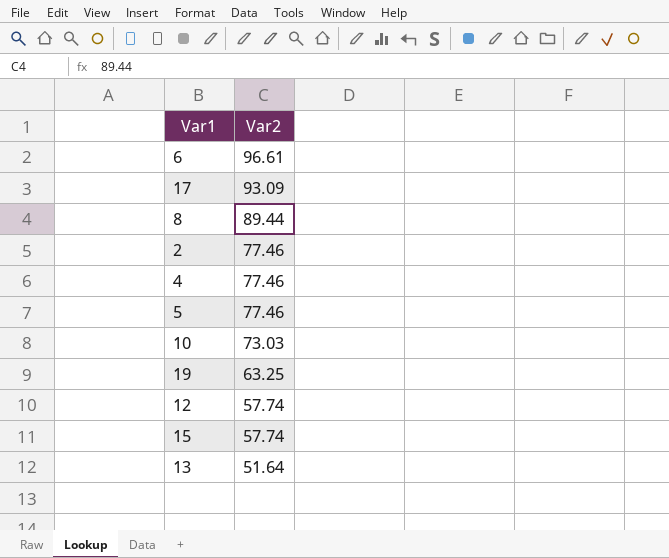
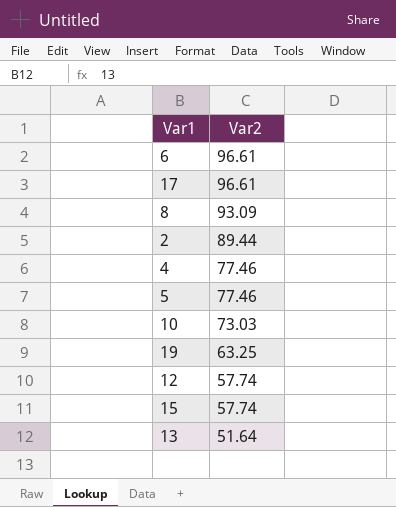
17 | Var2: 93.09 -> 96.61
8 | Var2: 89.44 -> 93.09
2 | Var2: 77.46 -> 89.44

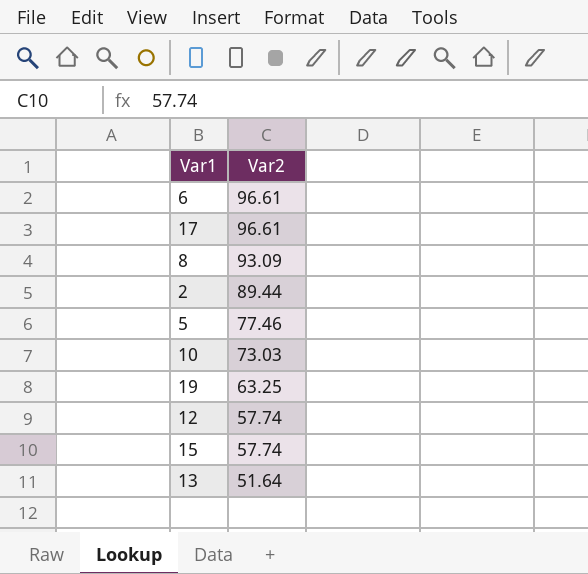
row 4: 77.46 -> none

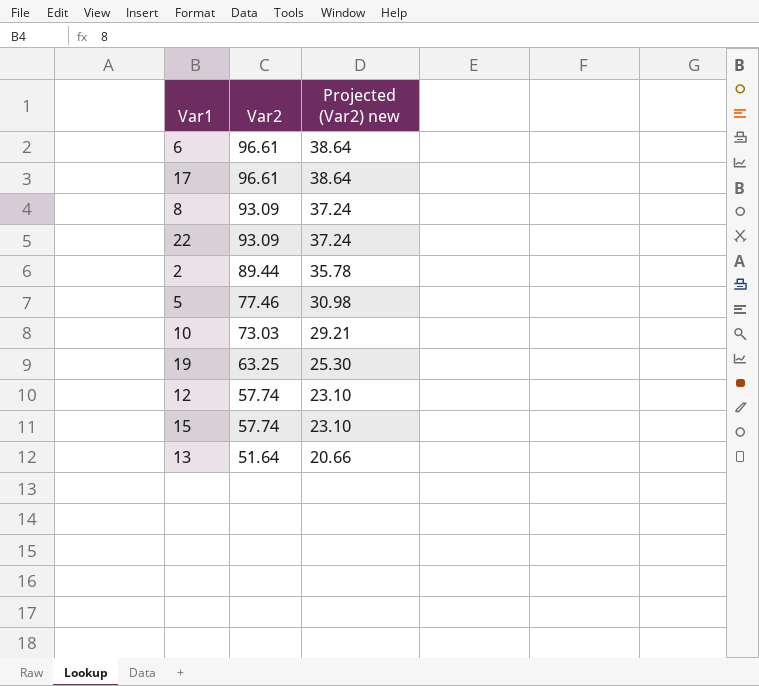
column Projected (Var2) new | formula: none -> [Var2] * 0.4
row 22: none -> 93.09 | 37.24

